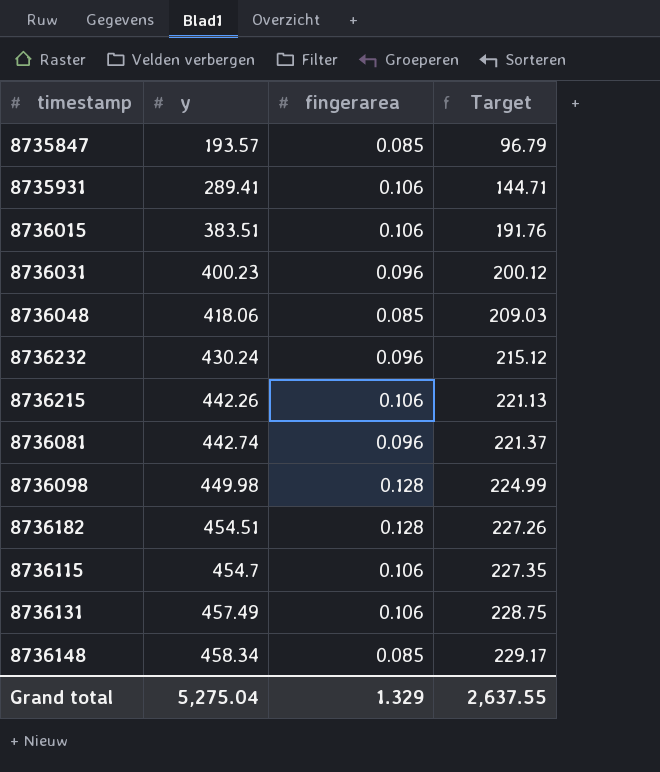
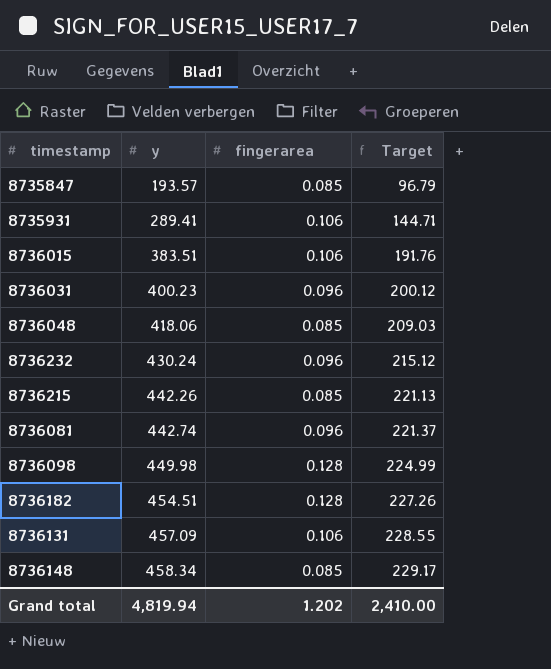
row 8736115: 454.7 | 0.106 | 227.35 -> none
8736215 | fingerarea: 0.106 -> 0.085
8736131 | y: 457.49 -> 457.09
8736131 | Target: 228.75 -> 228.55
Grand total | y: 5,275.04 -> 4,819.94
Grand total | fingerarea: 1.329 -> 1.202
Grand total | Target: 2,637.55 -> 2,410.00

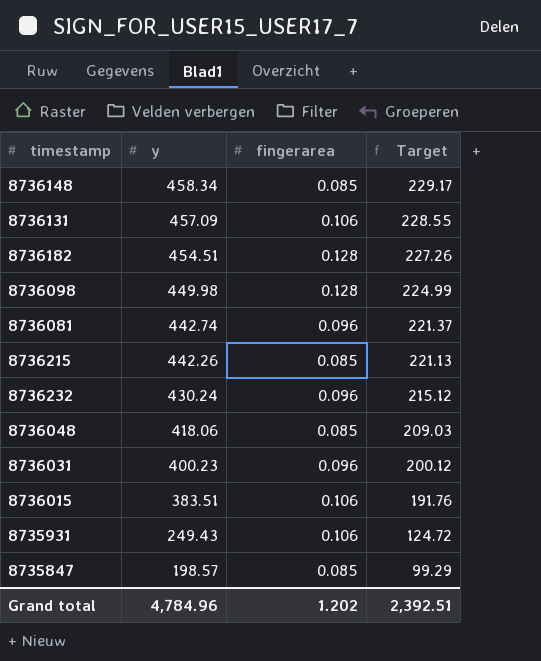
row order: y ascending -> y descending
8735931 | y: 289.41 -> 249.43
8735931 | Target: 144.71 -> 124.72
8735847 | y: 193.57 -> 198.57
8735847 | Target: 96.79 -> 99.29
Grand total | y: 4,819.94 -> 4,784.96
Grand total | Target: 2,410.00 -> 2,392.51

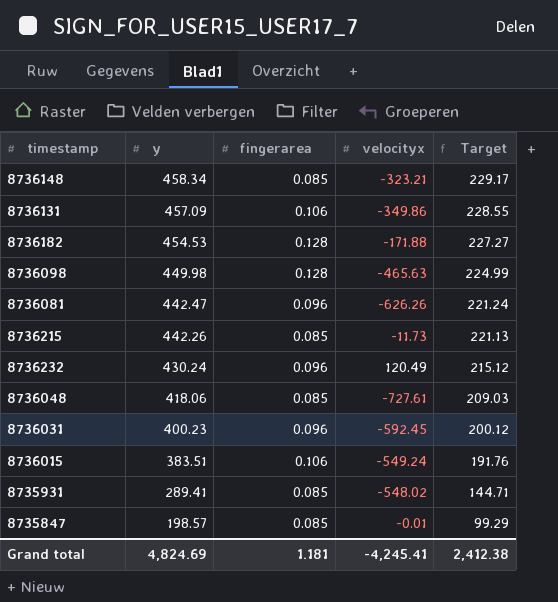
column velocityx | position: none -> 4
8736182 | y: 454.51 -> 454.53
8736182 | Target: 227.26 -> 227.27
8736081 | y: 442.74 -> 442.47
8736081 | Target: 221.37 -> 221.24
8735931 | y: 249.43 -> 289.41
8735931 | fingerarea: 0.106 -> 0.085
8735931 | Target: 124.72 -> 144.71
Grand total | y: 4,784.96 -> 4,824.69
Grand total | fingerarea: 1.202 -> 1.181
Grand total | Target: 2,392.51 -> 2,412.38

